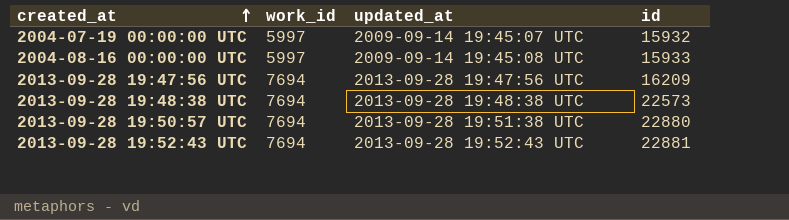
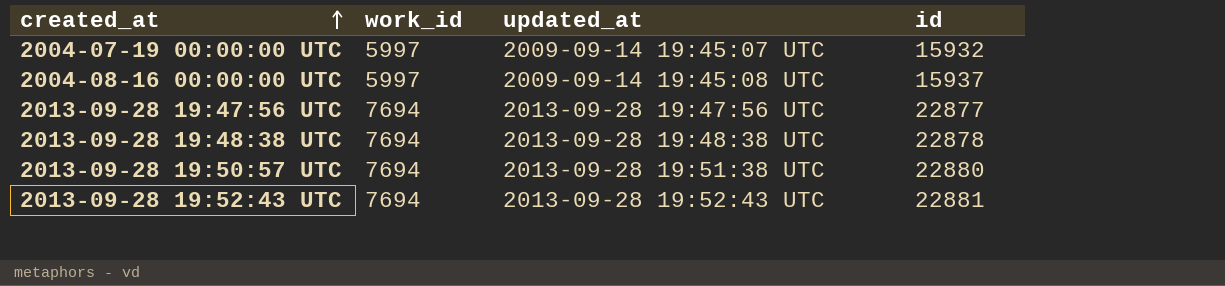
2004-08-16 00:00:00 UTC | id: 15933 -> 15937
2013-09-28 19:47:56 UTC | id: 16209 -> 22877
2013-09-28 19:48:38 UTC | id: 22573 -> 22878

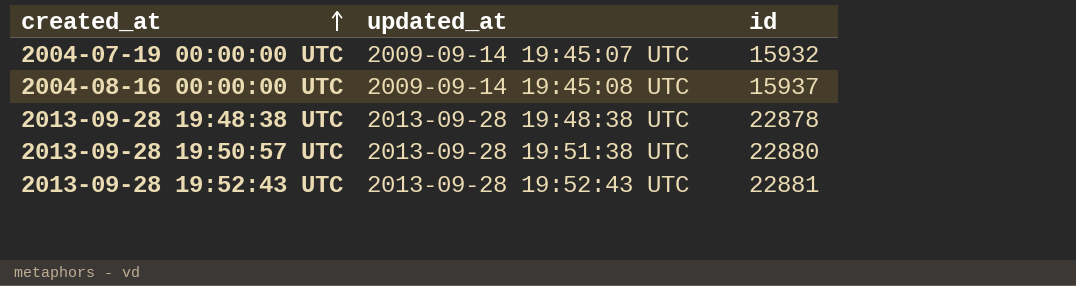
column work_id | position: 2 -> none
row 2013-09-28 19:47:56 UTC: 7694 | 2013-09-28 19:47:56 UTC | 22877 -> none

